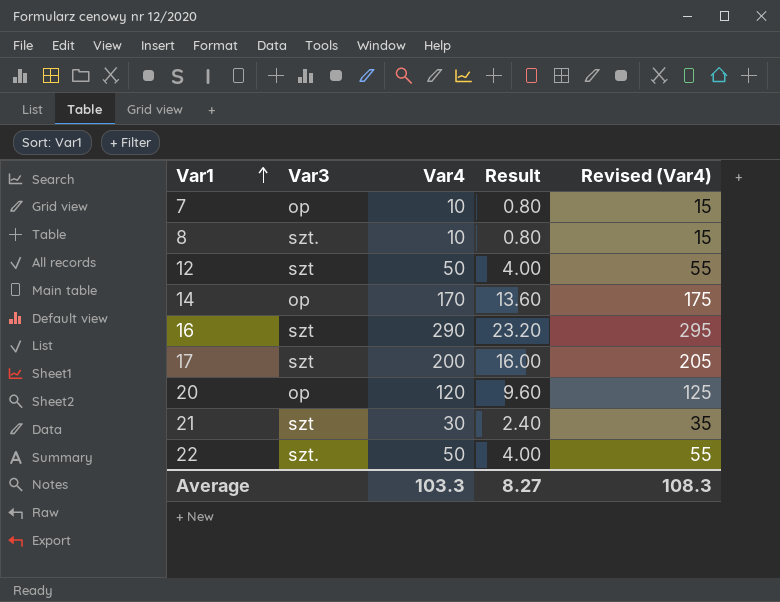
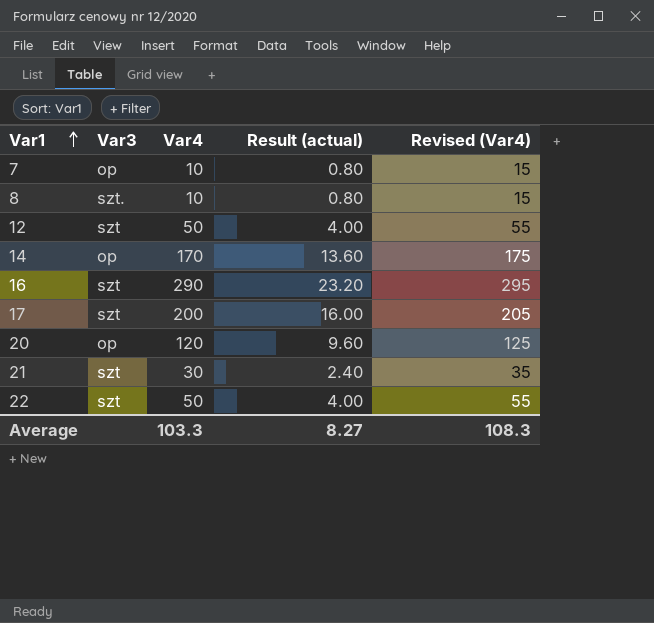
column name: Result -> Result (actual)
22 | Var3: szt. -> szt

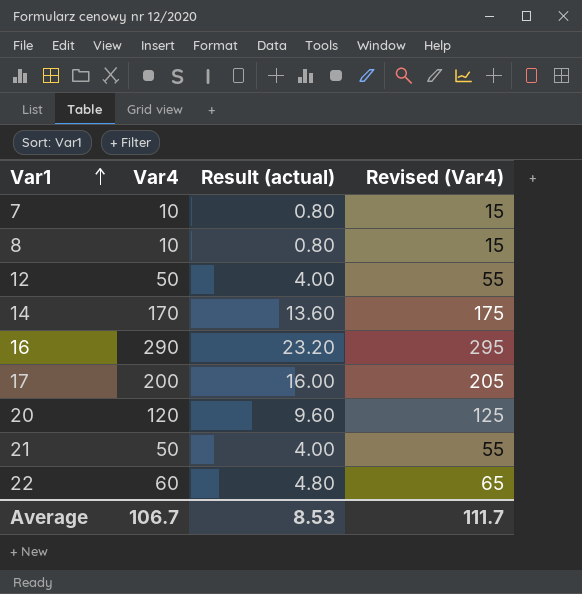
column Var3 | position: 2 -> none
21 | Var4: 30 -> 50
21 | Result (actual): 2.40 -> 4.00
21 | Revised (Var4): 35 -> 55
22 | Var4: 50 -> 60
22 | Result (actual): 4.00 -> 4.80
22 | Revised (Var4): 55 -> 65
Average | Var4: 103.3 -> 106.7
Average | Result (actual): 8.27 -> 8.53
Average | Revised (Var4): 108.3 -> 111.7

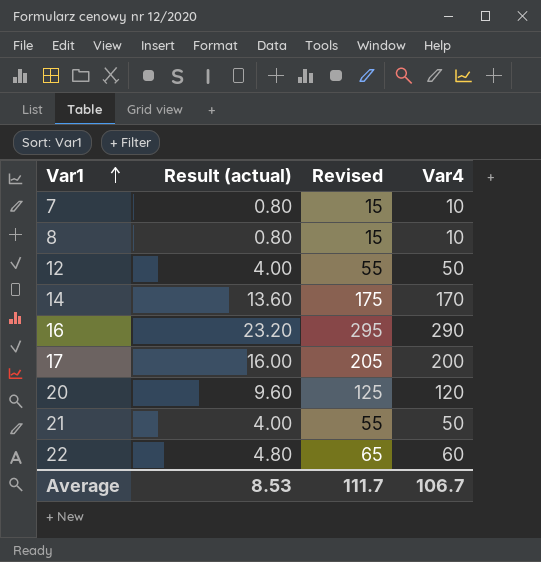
column name: Revised (Var4) -> Revised
column Var4 | position: 2 -> 4

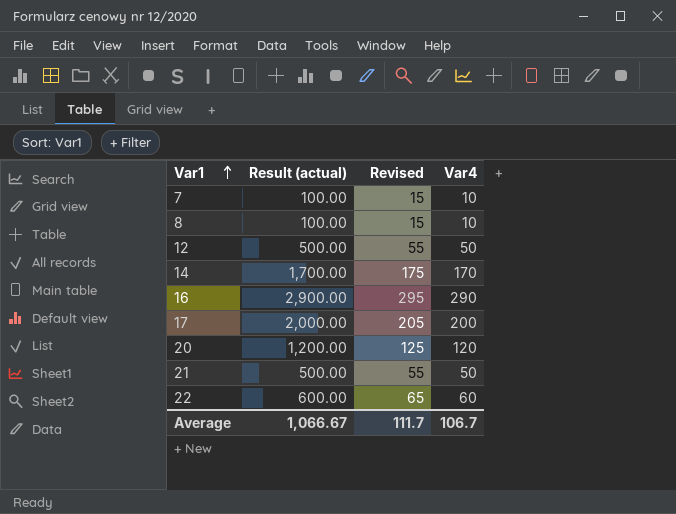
column Result (actual) | formula: [Var4] * 0.08 -> [Var4] * 10
Average | Result (actual): 8.53 -> 1,066.67

